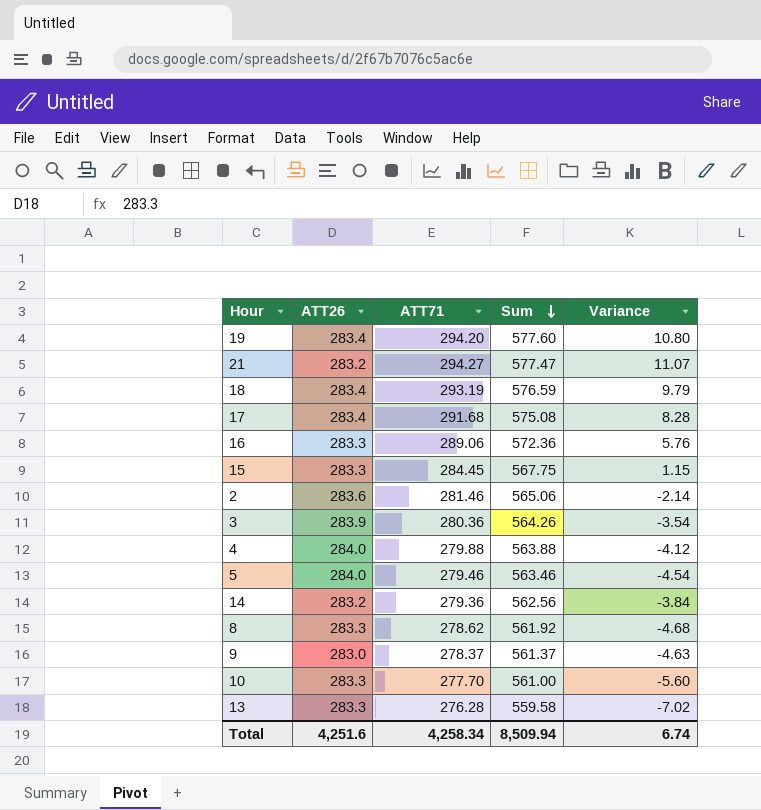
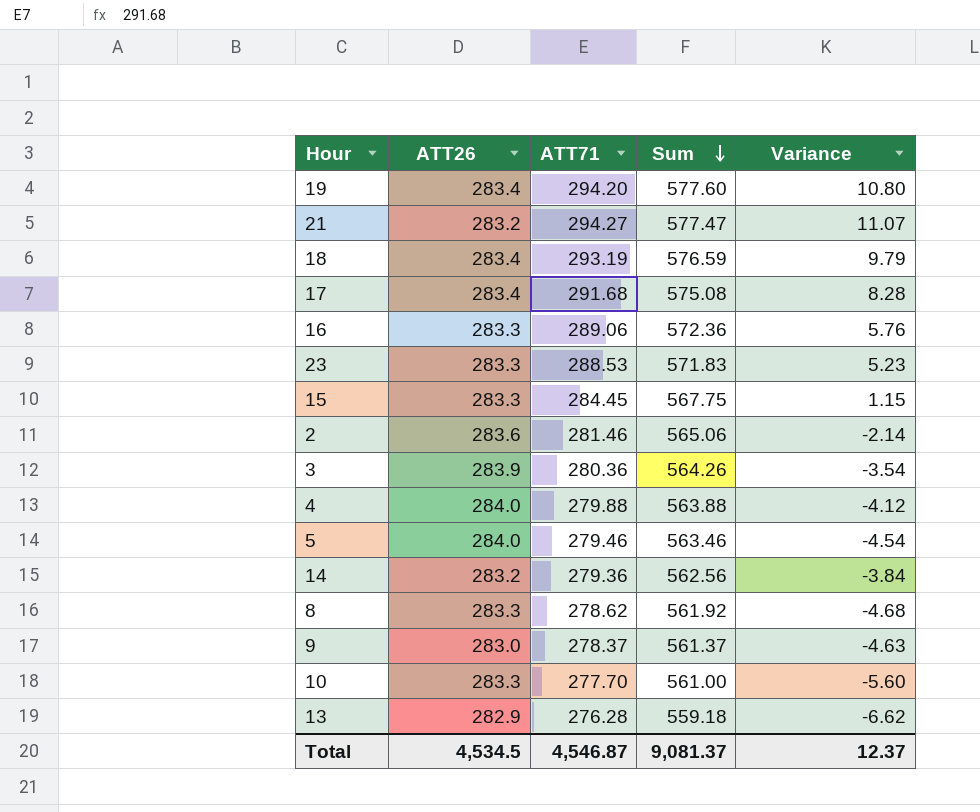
row 23: none -> 283.3 | 288.53 | 571.83 | 5.23
13 | ATT26: 283.3 -> 282.9
13 | Sum: 559.58 -> 559.18
13 | Variance: -7.02 -> -6.62
Total | ATT26: 4,251.6 -> 4,534.5
Total | ATT71: 4,258.34 -> 4,546.87
Total | Sum: 8,509.94 -> 9,081.37
Total | Variance: 6.74 -> 12.37

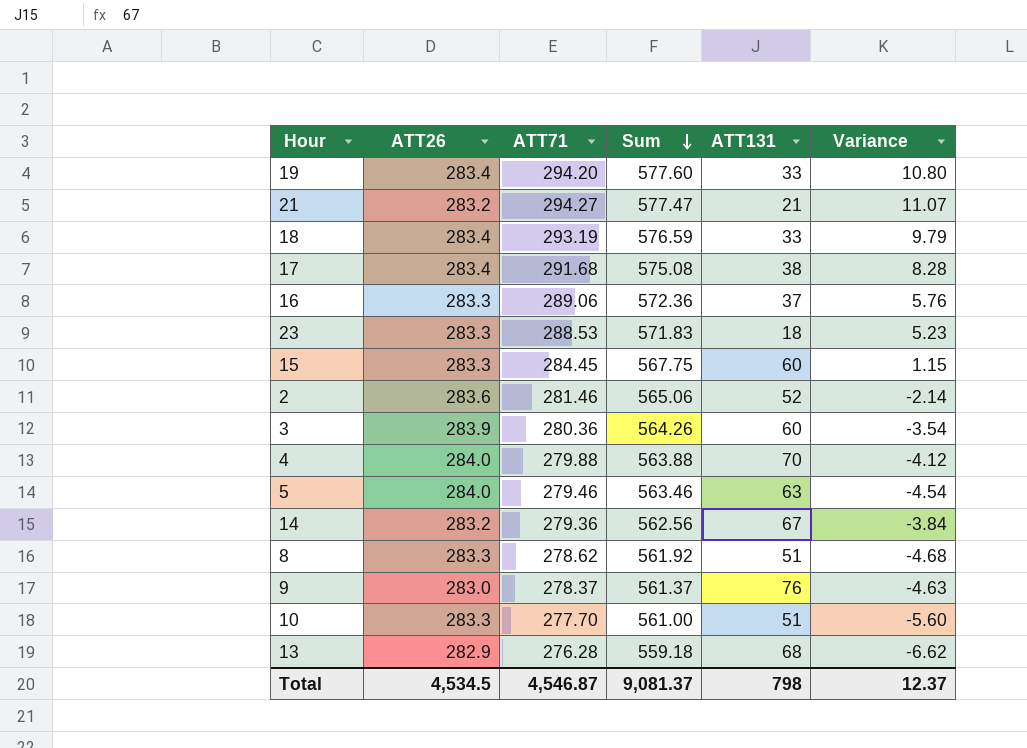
column ATT131 | position: none -> 5

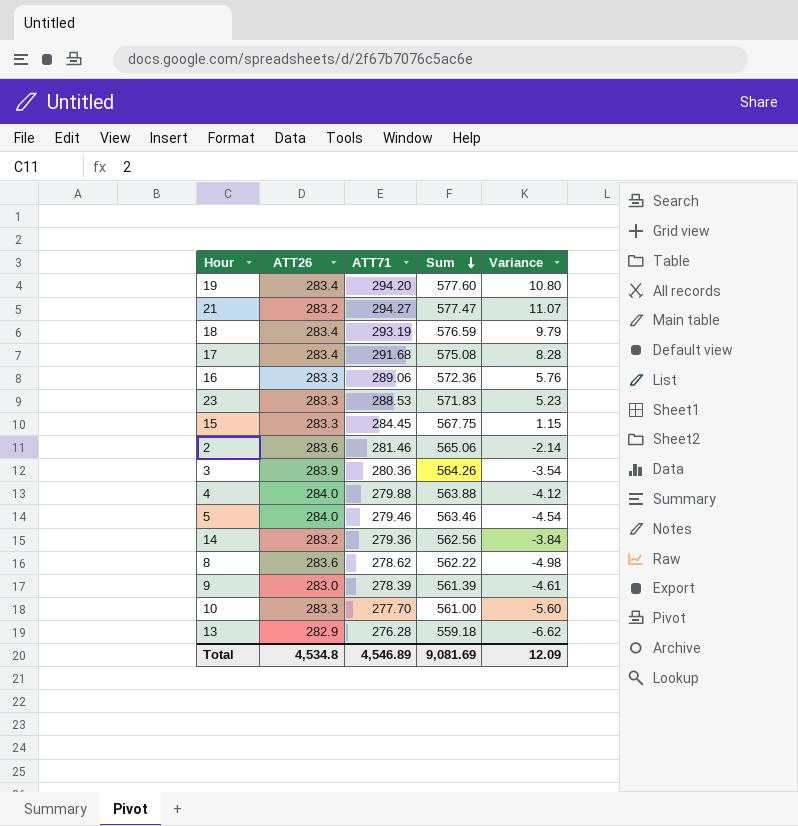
column ATT131 | position: 5 -> none
8 | ATT26: 283.3 -> 283.6
8 | Sum: 561.92 -> 562.22
8 | Variance: -4.68 -> -4.98
9 | ATT71: 278.37 -> 278.39
9 | Sum: 561.37 -> 561.39
9 | Variance: -4.63 -> -4.61
Total | ATT26: 4,534.5 -> 4,534.8
Total | ATT71: 4,546.87 -> 4,546.89
Total | Sum: 9,081.37 -> 9,081.69
Total | Variance: 12.37 -> 12.09

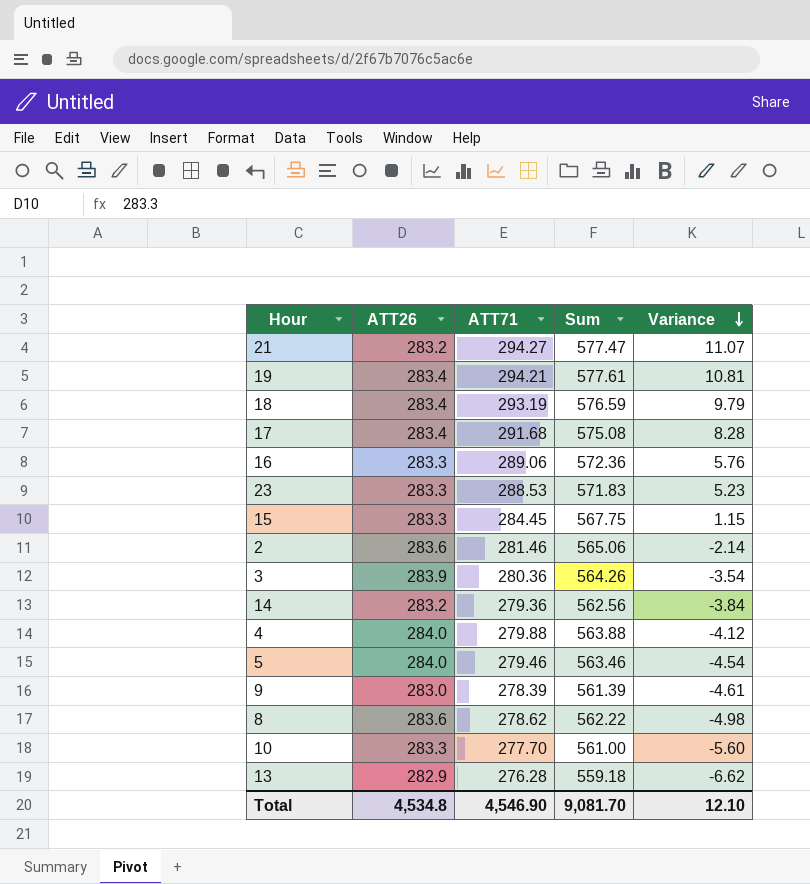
row order: Sum descending -> Variance descending
19 | ATT71: 294.20 -> 294.21
19 | Sum: 577.60 -> 577.61
19 | Variance: 10.80 -> 10.81
Total | ATT71: 4,546.89 -> 4,546.90
Total | Sum: 9,081.69 -> 9,081.70
Total | Variance: 12.09 -> 12.10

